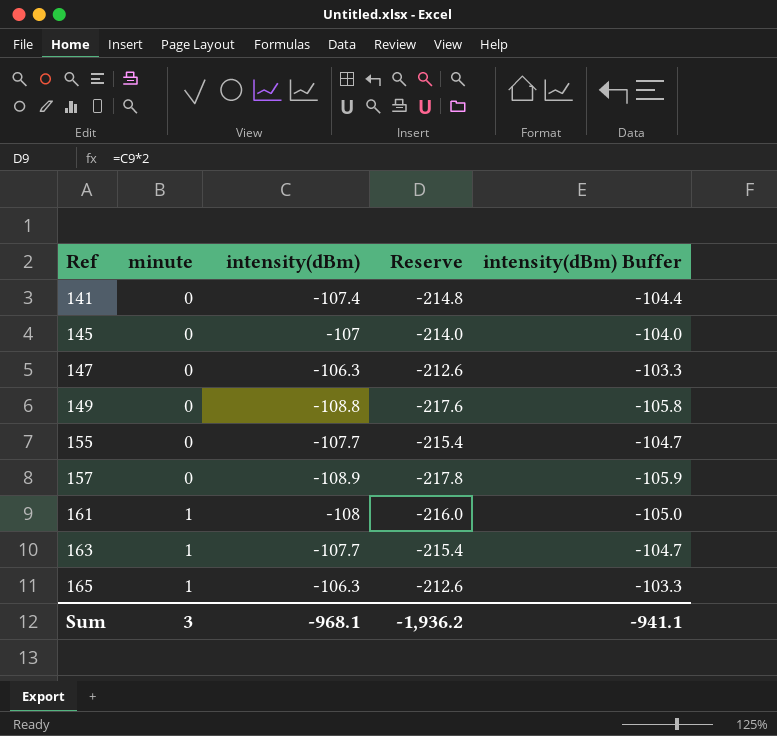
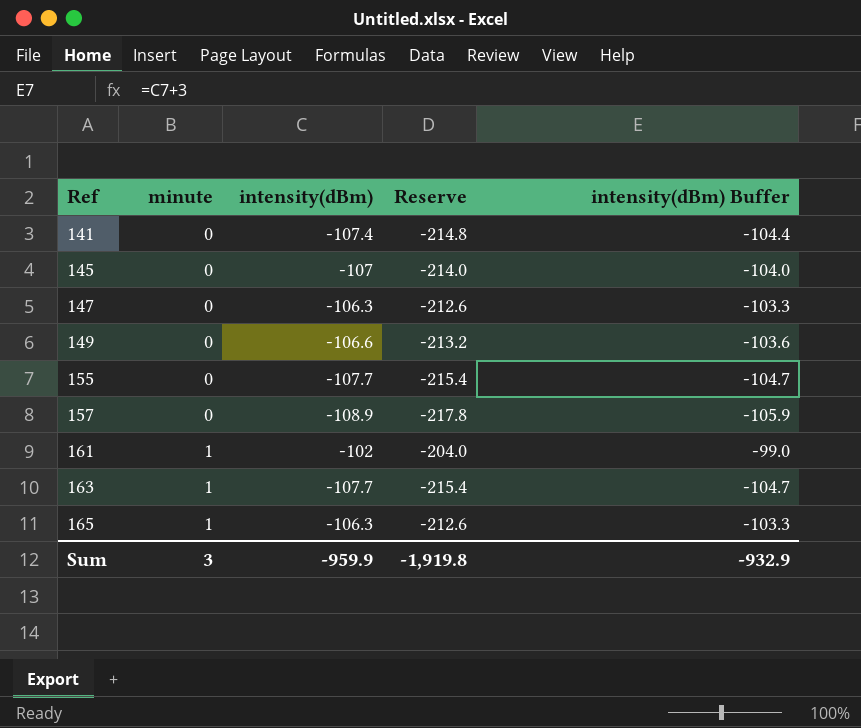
149 | intensity(dBm): -108.8 -> -106.6
149 | Reserve: -217.6 -> -213.2
149 | intensity(dBm) Buffer: -105.8 -> -103.6
161 | intensity(dBm): -108 -> -102
161 | Reserve: -216.0 -> -204.0
161 | intensity(dBm) Buffer: -105.0 -> -99.0
Sum | intensity(dBm): -968.1 -> -959.9
Sum | Reserve: -1,936.2 -> -1,919.8
Sum | intensity(dBm) Buffer: -941.1 -> -932.9

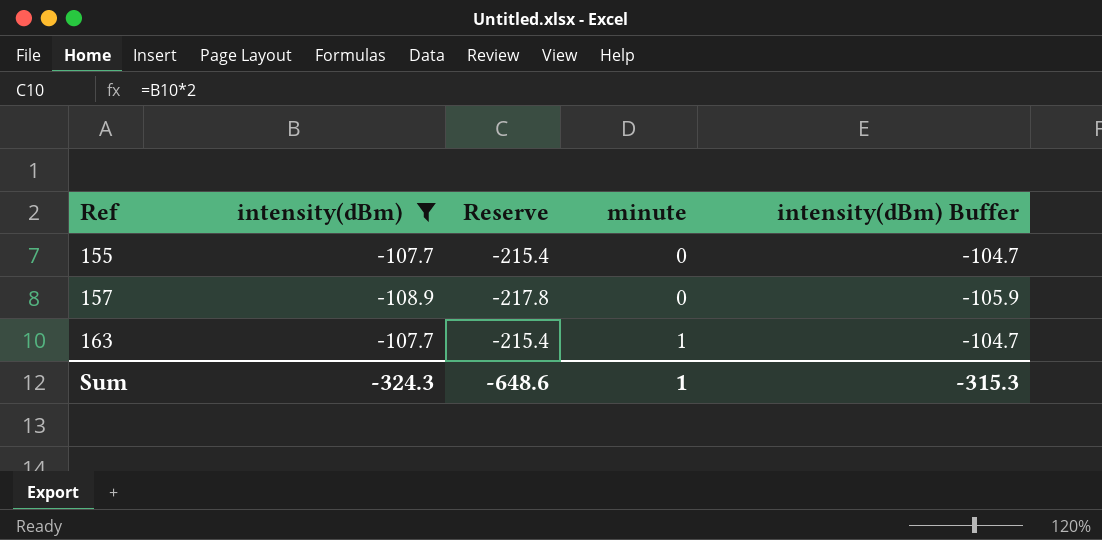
filter: none -> intensity(dBm) <= -107.7
column minute | position: 2 -> 4
Sum | intensity(dBm): -959.9 -> -324.3
Sum | Reserve: -1,919.8 -> -648.6
Sum | minute: 3 -> 1
Sum | intensity(dBm) Buffer: -932.9 -> -315.3

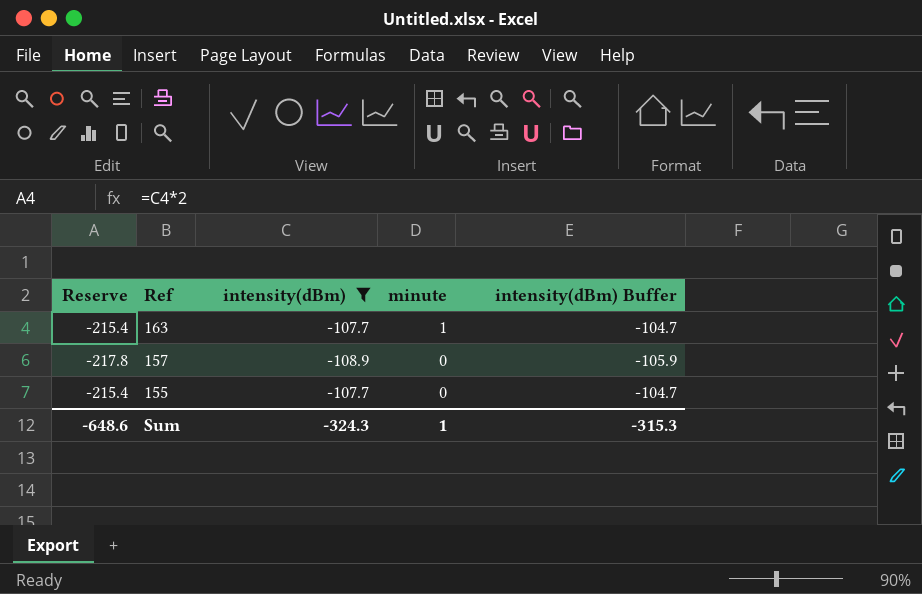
row order: Ref ascending -> Ref descending
column Reserve | position: 3 -> 1

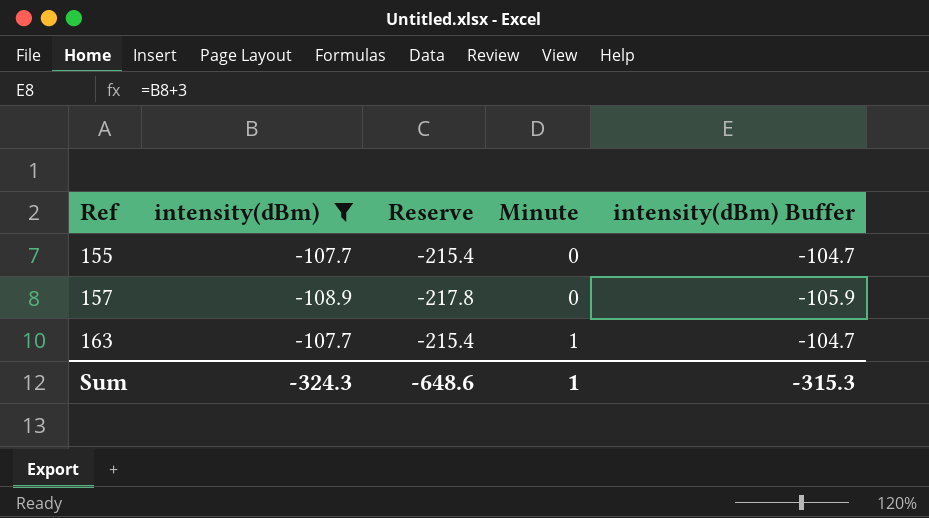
row order: Ref descending -> Ref ascending
column Reserve | position: 1 -> 3
column name: minute -> Minute

